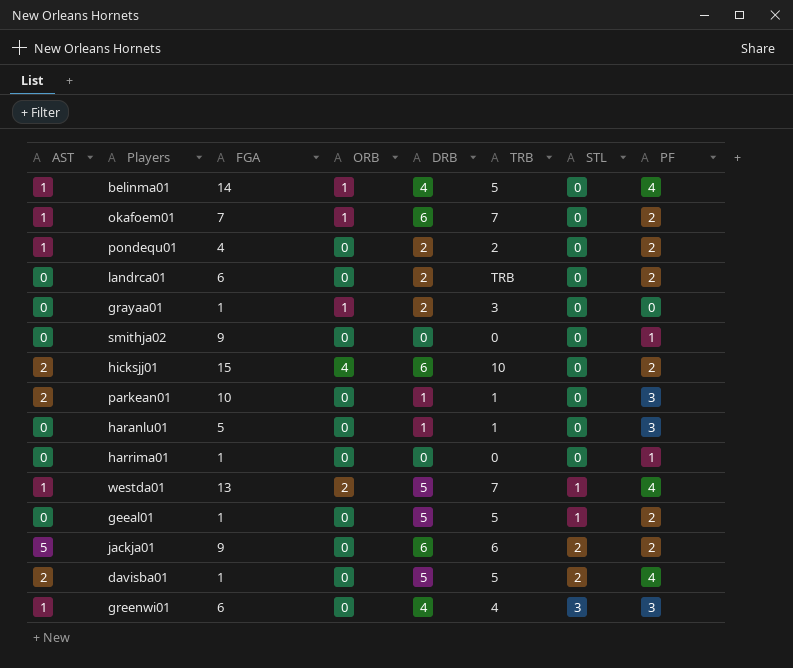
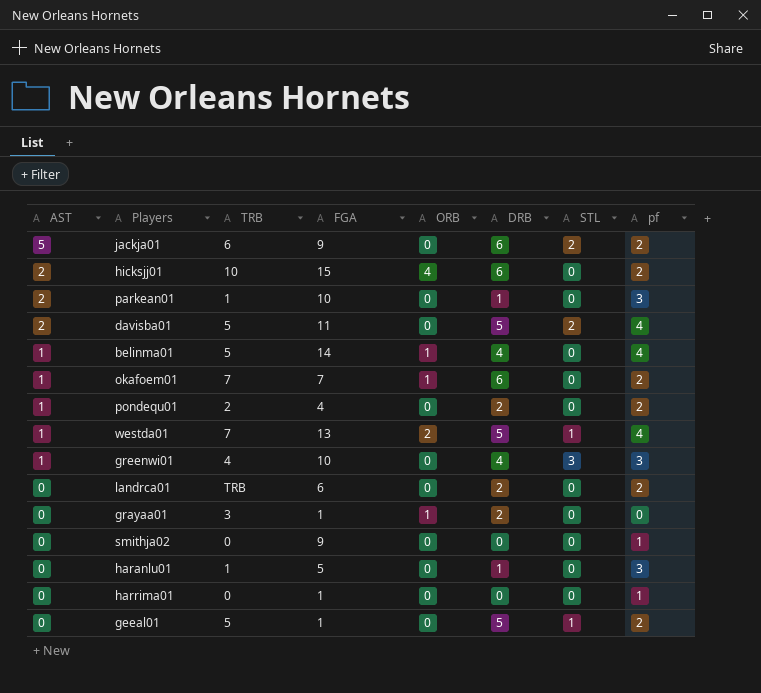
row order: STL ascending -> AST descending
column TRB | position: 6 -> 3
column name: PF -> pf
davisba01 | FGA: 1 -> 11
greenwi01 | FGA: 6 -> 10

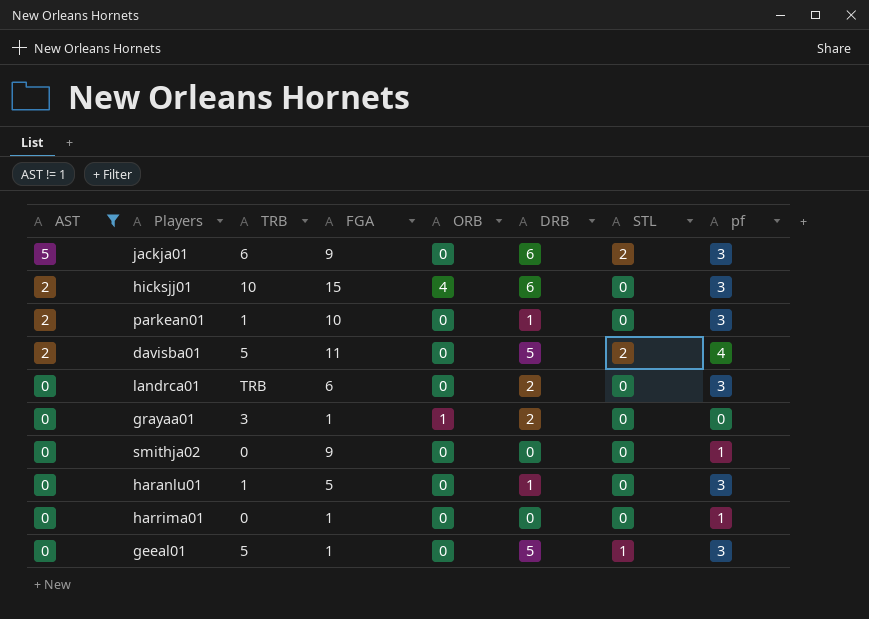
filter: none -> AST != 1
jackja01 | pf: 2 -> 3
hicksjj01 | pf: 2 -> 3
landrca01 | pf: 2 -> 3
geeal01 | pf: 2 -> 3

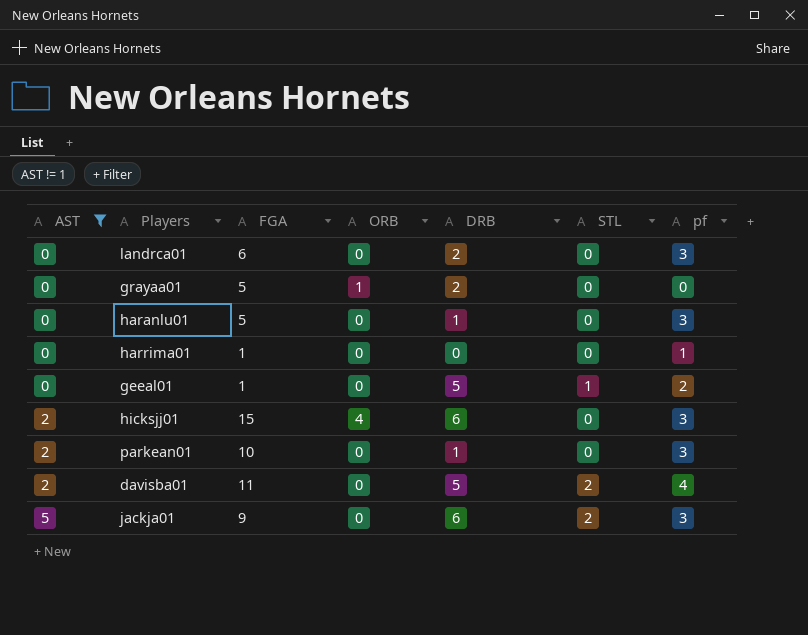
row order: AST descending -> AST ascending
column TRB | position: 3 -> none
row smithja02: 0 | 0 | 9 | 0 | 0 | 0 | 1 -> none
grayaa01 | FGA: 1 -> 5
geeal01 | pf: 3 -> 2

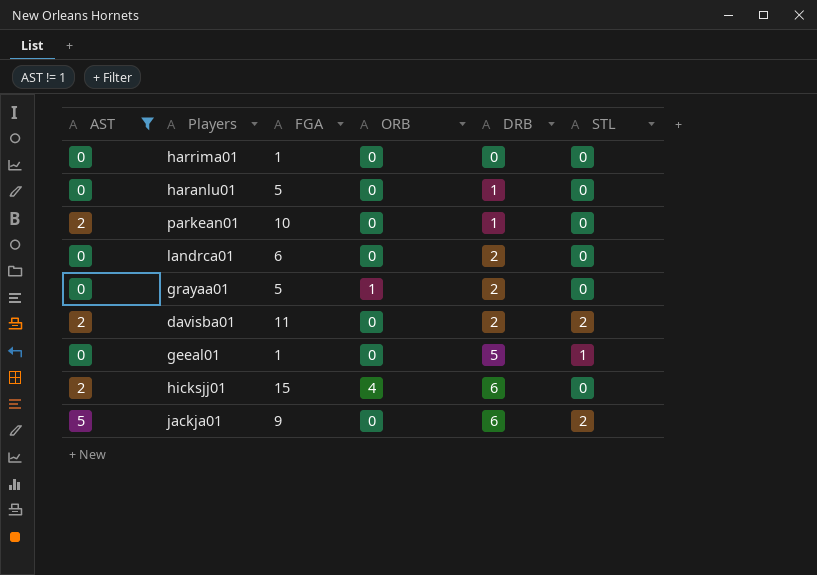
row order: AST ascending -> DRB ascending
column pf | position: 7 -> none
davisba01 | DRB: 5 -> 2

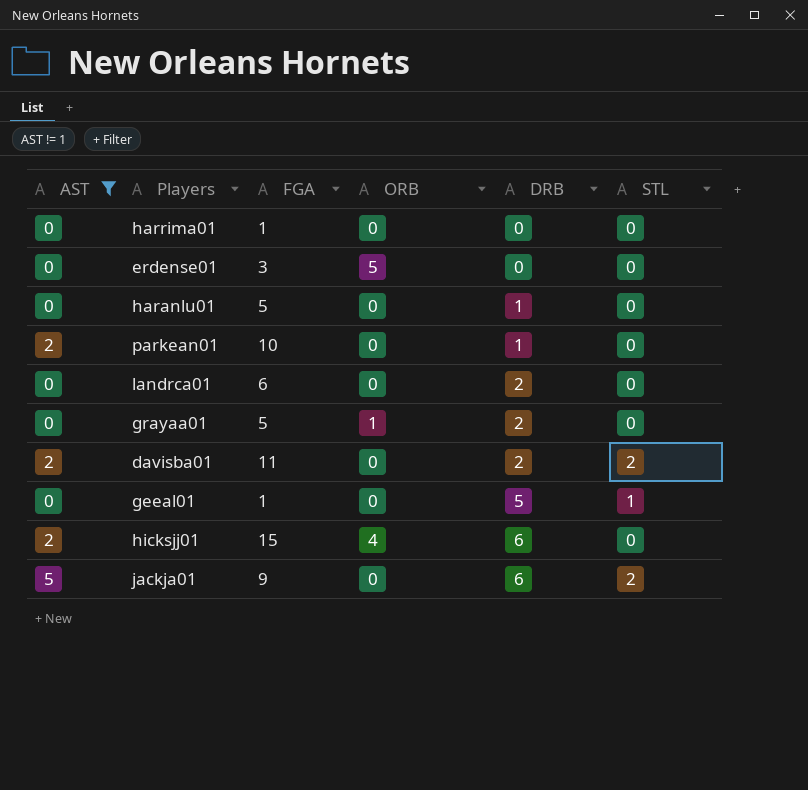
row erdense01: none -> 0 | 3 | 5 | 0 | 0

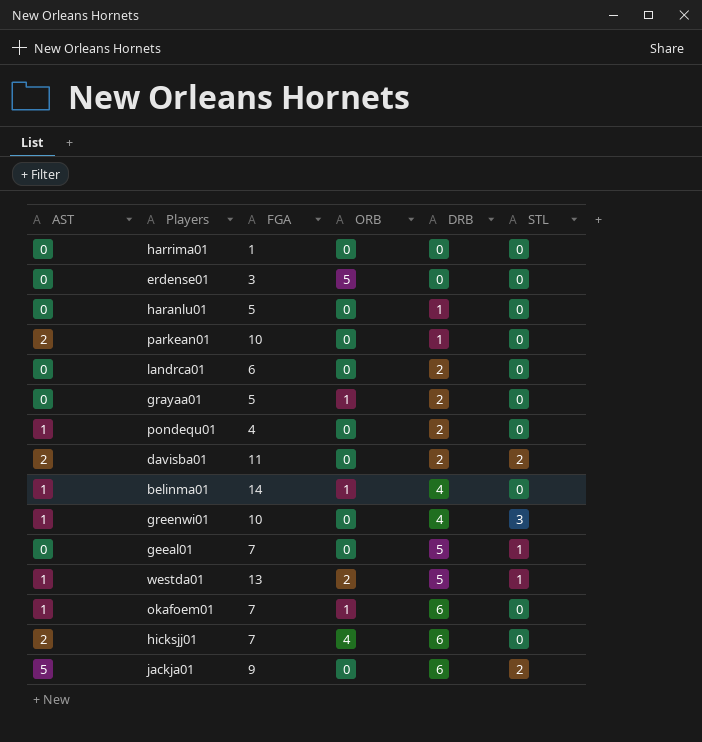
filter: AST != 1 -> none
geeal01 | FGA: 1 -> 7
hicksjj01 | FGA: 15 -> 7

